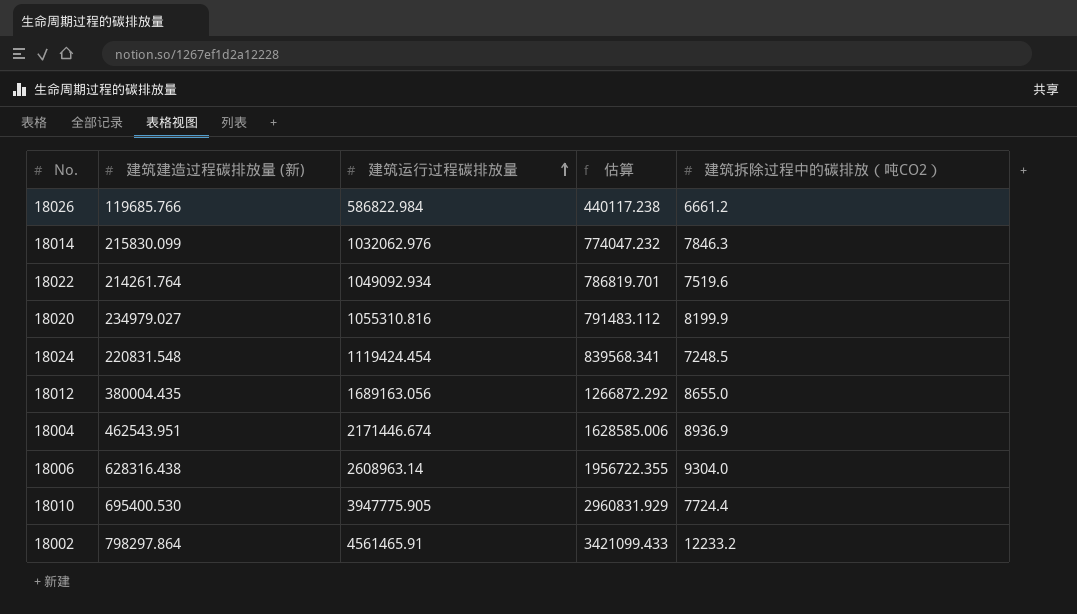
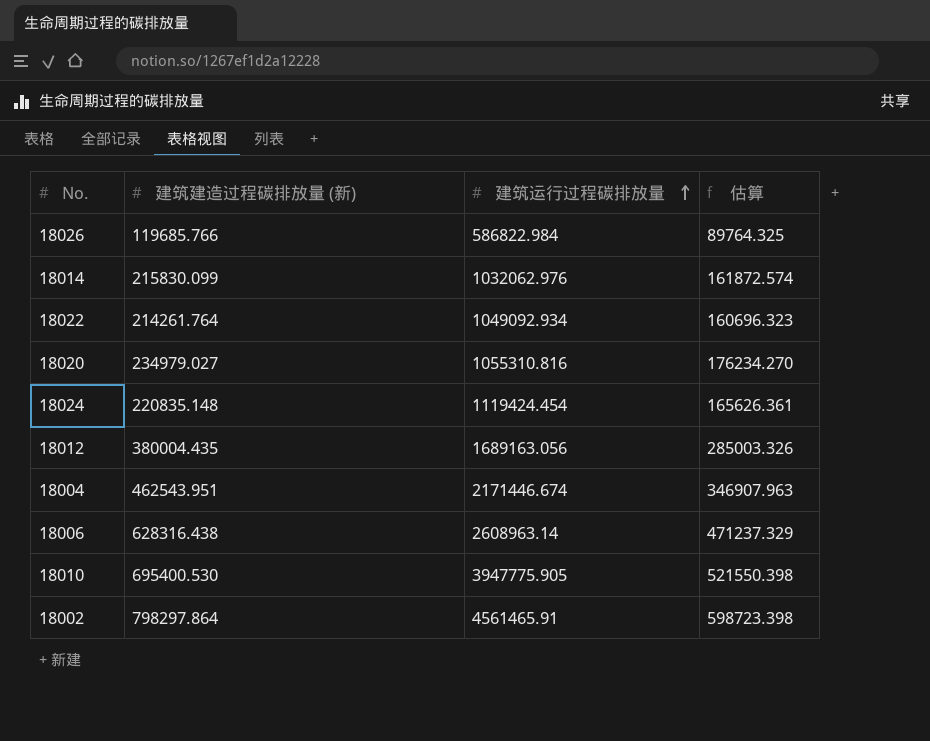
column 建筑拆除过程中的碳排放（吨CO2） | position: 5 -> none
column 估算 | formula: [建筑运行过程碳排放量] * 0.75 -> [建筑建造过程碳排放量 (新)] * 0.75
18024 | 建筑建造过程碳排放量 (新): 220831.548 -> 220835.148

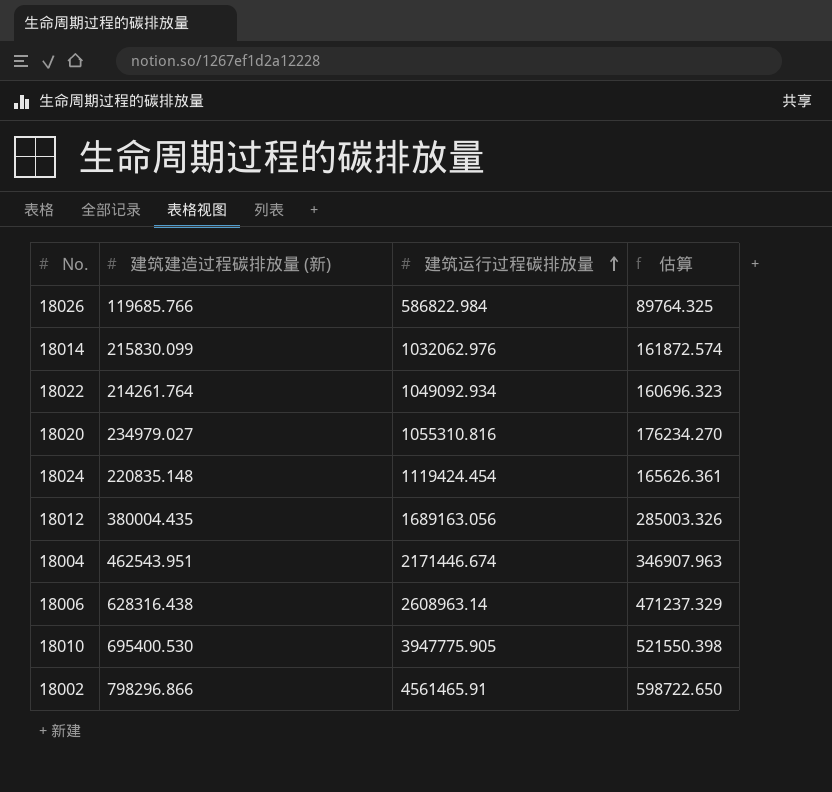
18002 | 建筑建造过程碳排放量 (新): 798297.864 -> 798296.866
18002 | 估算: 598723.398 -> 598722.650

